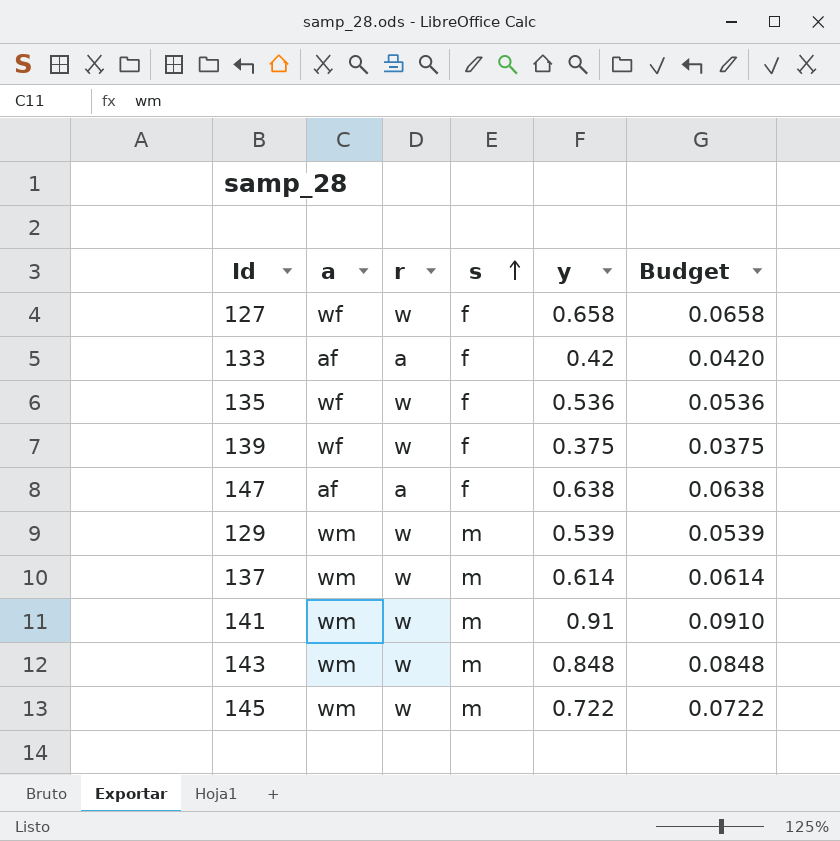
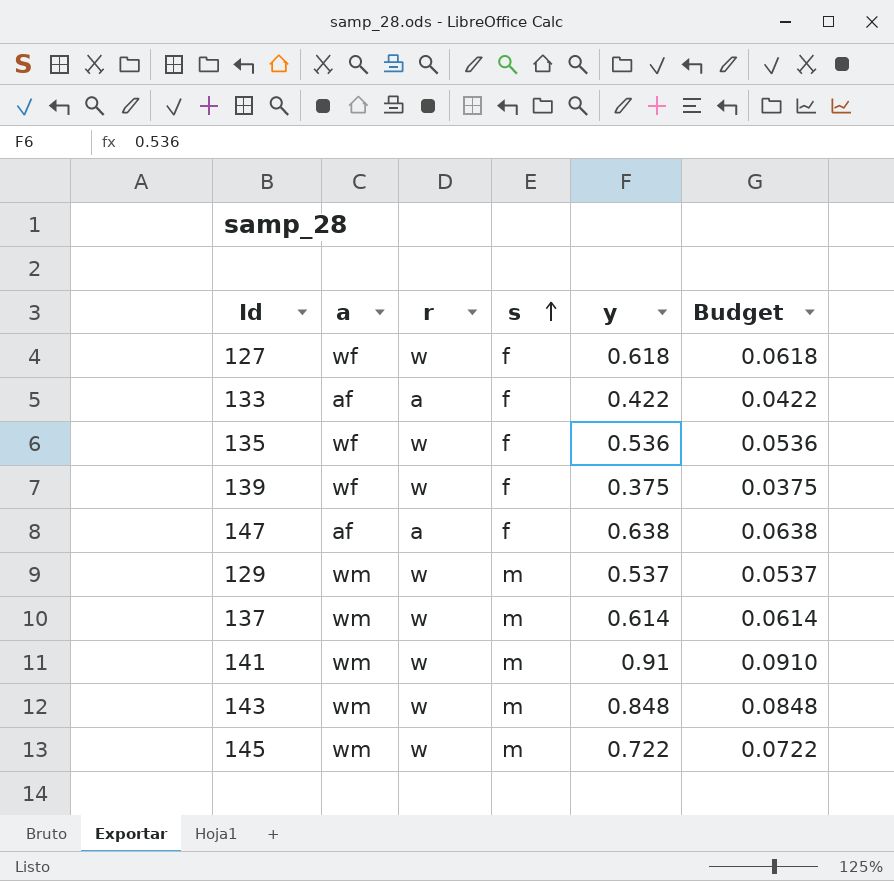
127 | y: 0.658 -> 0.618
127 | Budget: 0.0658 -> 0.0618
133 | y: 0.42 -> 0.422
133 | Budget: 0.0420 -> 0.0422
129 | y: 0.539 -> 0.537
129 | Budget: 0.0539 -> 0.0537

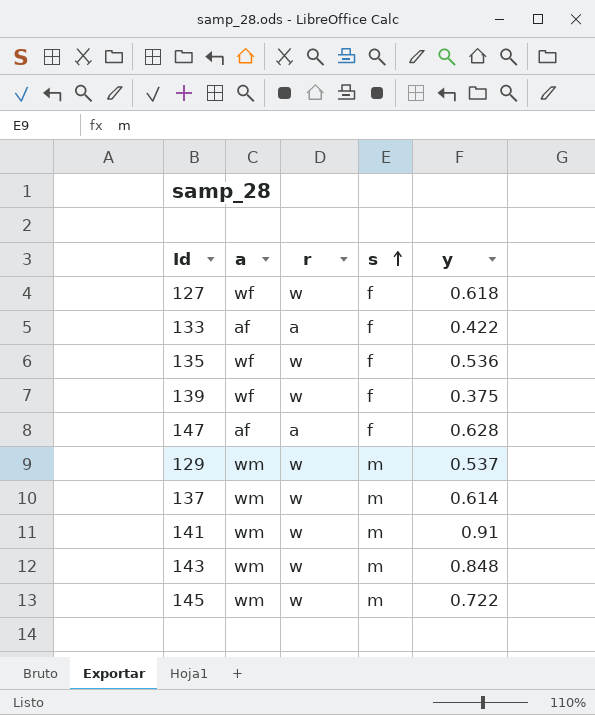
column Budget | formula: [y] * 0.1 -> none
147 | y: 0.638 -> 0.628

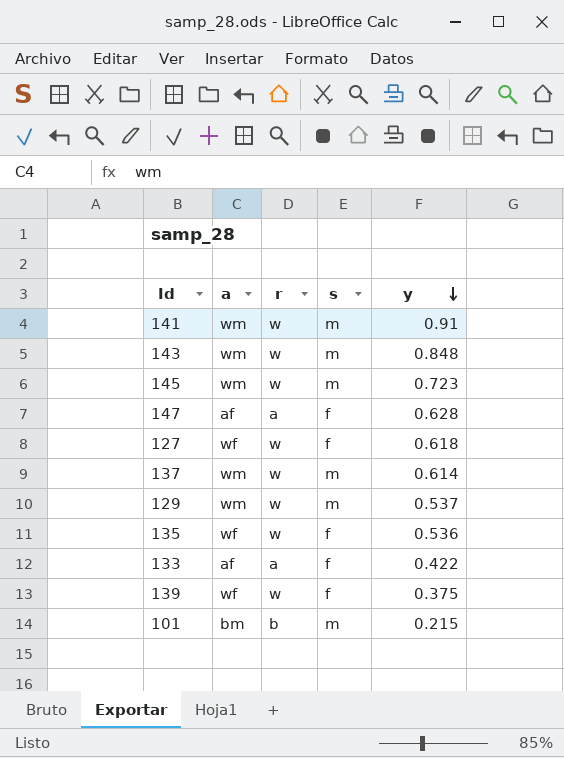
row order: s ascending -> y descending
145 | y: 0.722 -> 0.723
row 101: none -> bm | b | m | 0.215

